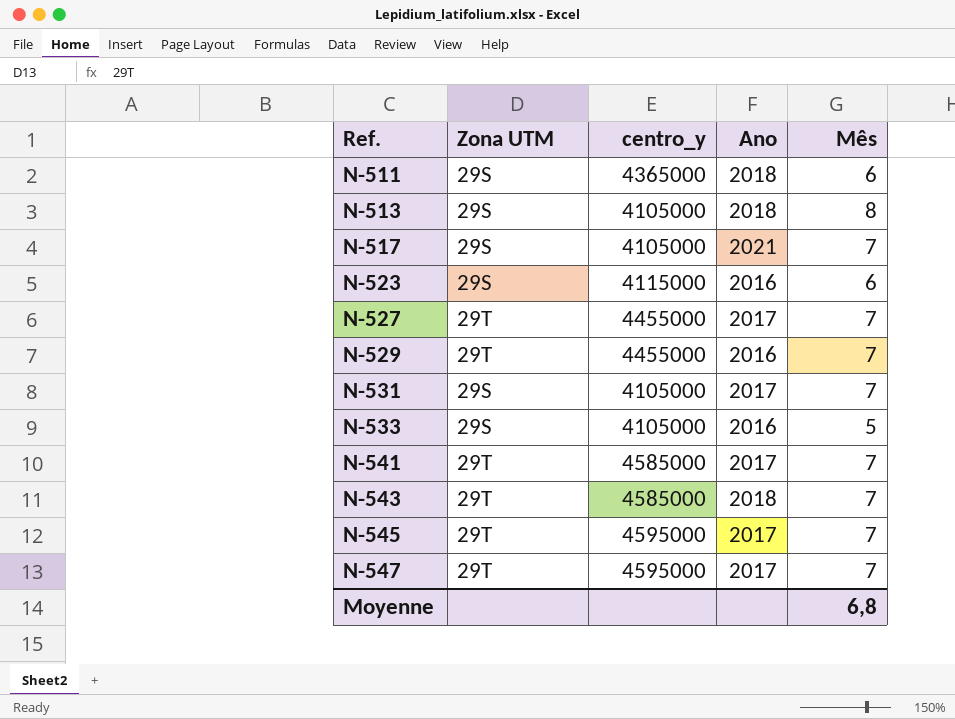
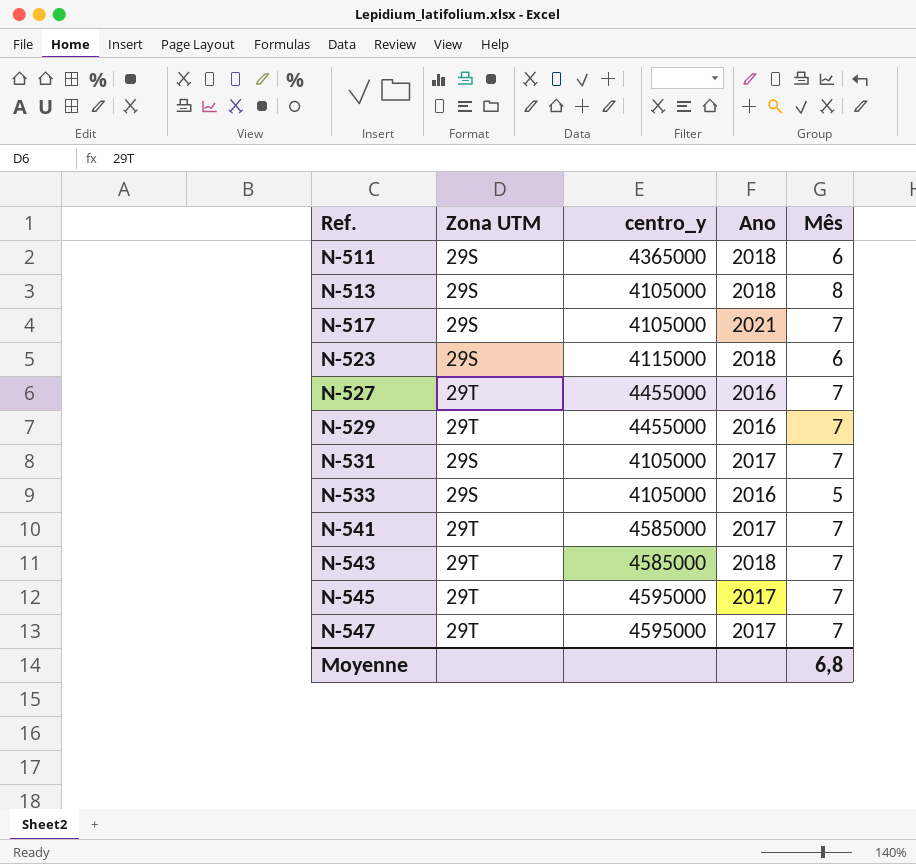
N-523 | Ano: 2016 -> 2018
N-527 | Ano: 2017 -> 2016

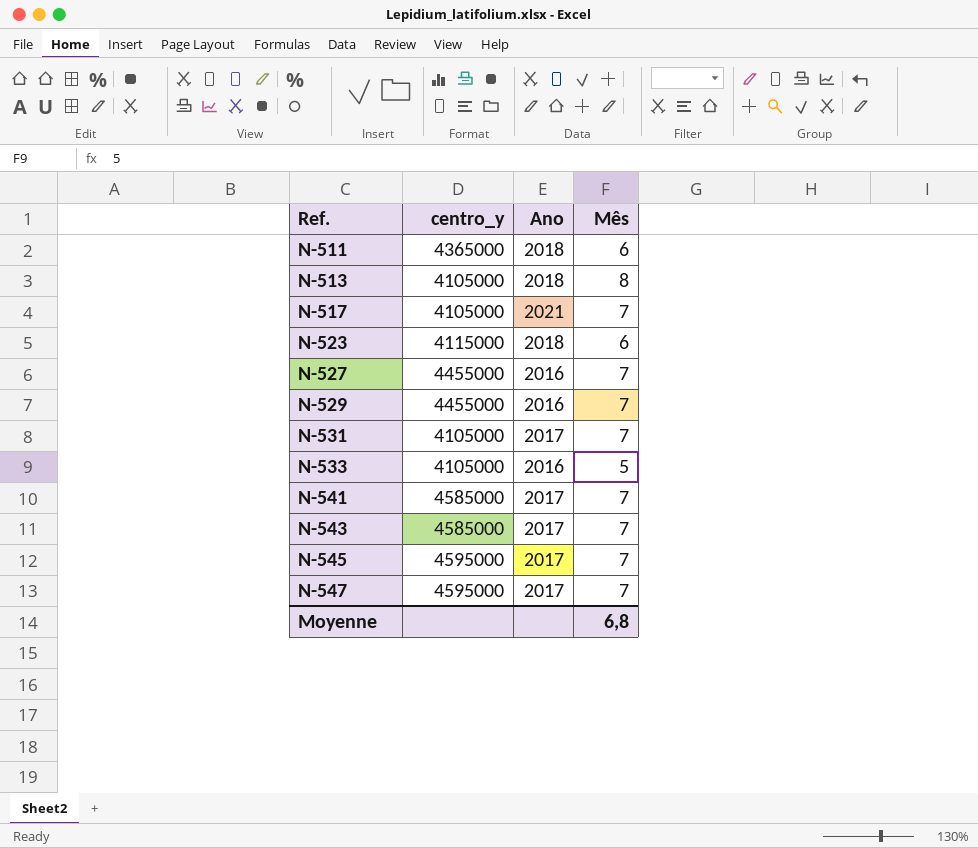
column Zona UTM | position: 2 -> none
N-543 | Ano: 2018 -> 2017

